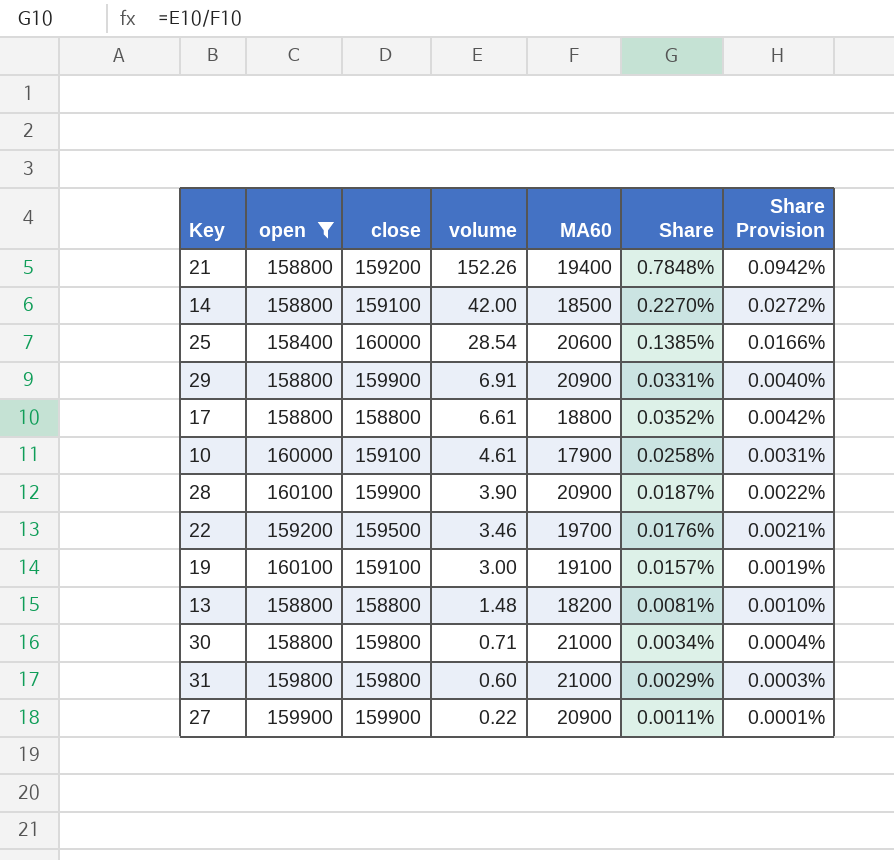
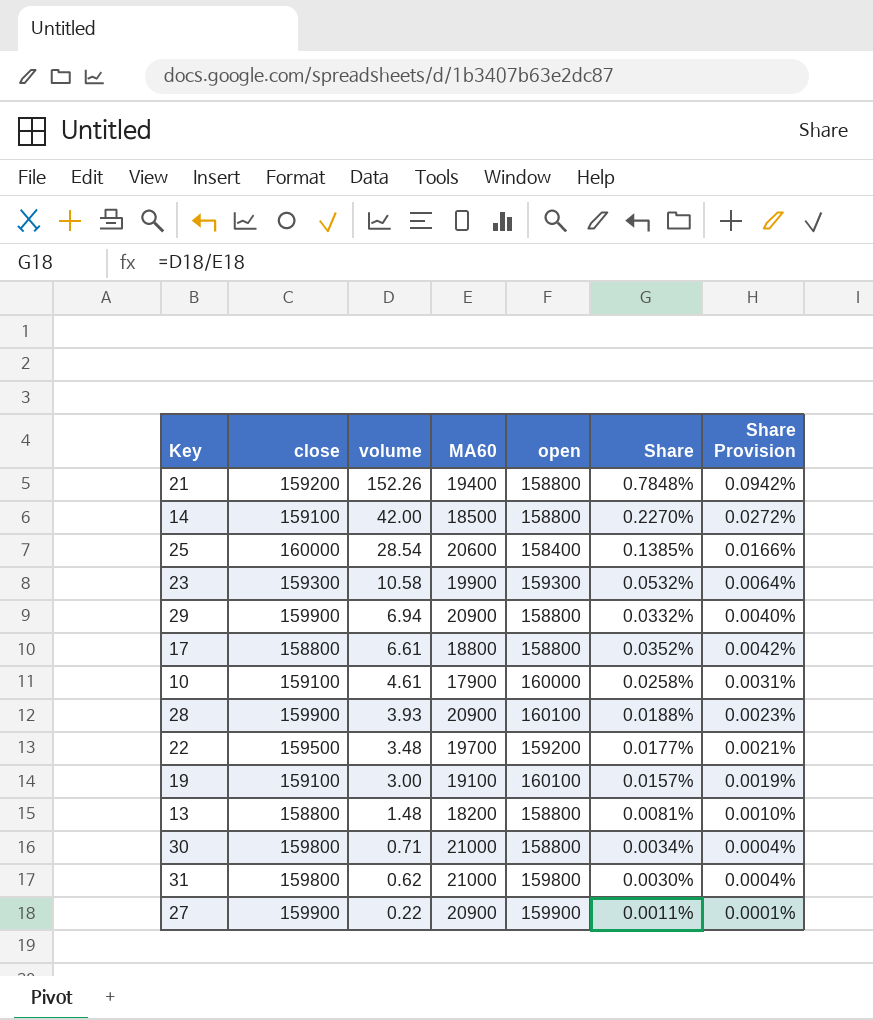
filter: open != 159300 -> none
column open | position: 2 -> 5
29 | volume: 6.91 -> 6.94
29 | Share: 0.0331% -> 0.0332%
28 | volume: 3.90 -> 3.93
28 | Share: 0.0187% -> 0.0188%
28 | Share Provision: 0.0022% -> 0.0023%
22 | volume: 3.46 -> 3.48
22 | Share: 0.0176% -> 0.0177%
31 | volume: 0.60 -> 0.62
31 | Share: 0.0029% -> 0.0030%
31 | Share Provision: 0.0003% -> 0.0004%

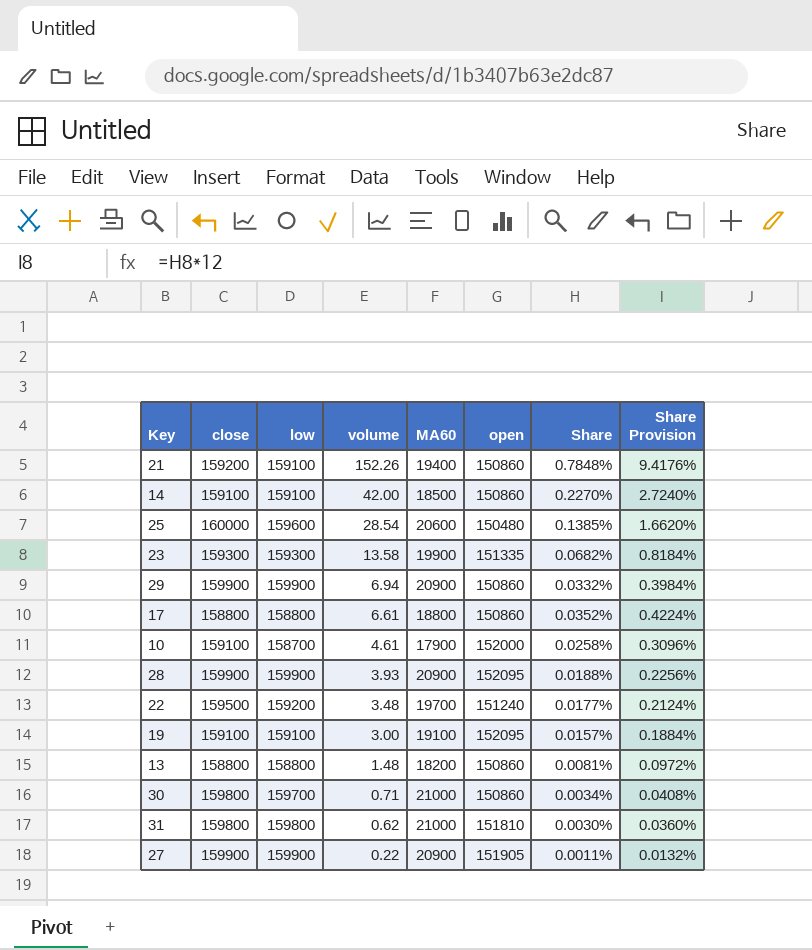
column low | position: none -> 3
column Share Provision | formula: [Share] * 0.12 -> [Share] * 12
21 | open: 158800 -> 150860
14 | open: 158800 -> 150860
25 | open: 158400 -> 150480
23 | volume: 10.58 -> 13.58
23 | open: 159300 -> 151335
23 | Share: 0.0532% -> 0.0682%
29 | open: 158800 -> 150860
17 | open: 158800 -> 150860
10 | open: 160000 -> 152000
28 | open: 160100 -> 152095
22 | open: 159200 -> 151240
19 | open: 160100 -> 152095
13 | open: 158800 -> 150860
30 | open: 158800 -> 150860
31 | open: 159800 -> 151810
27 | open: 159900 -> 151905

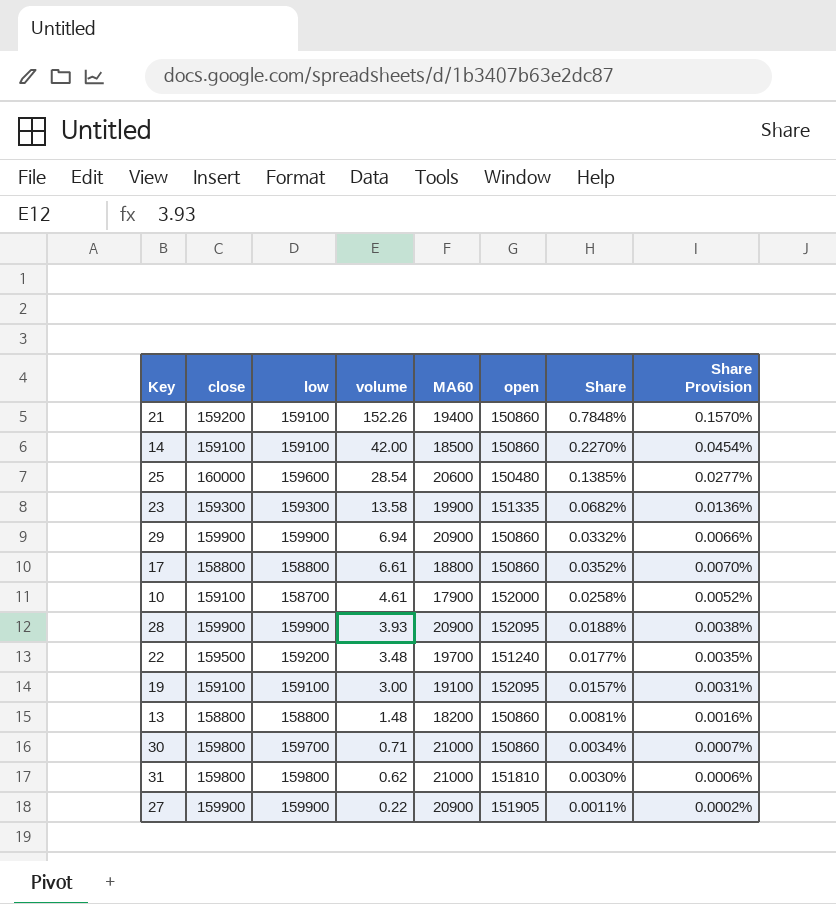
column Share Provision | formula: [Share] * 12 -> [Share] * 0.2

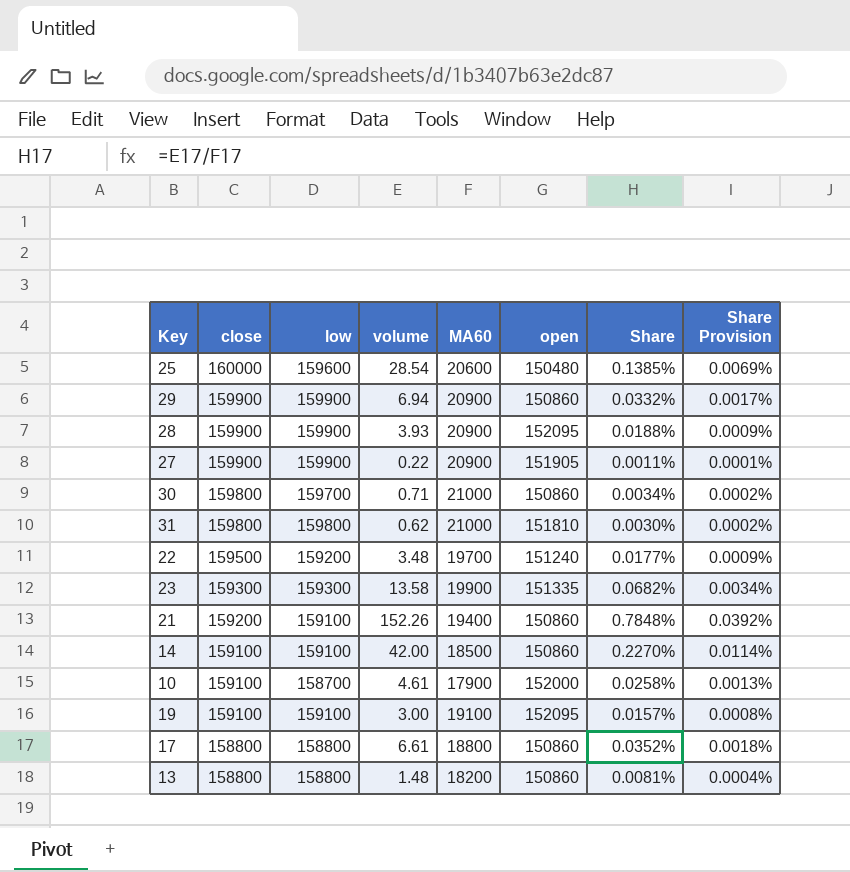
row order: volume descending -> close descending
column Share Provision | formula: [Share] * 0.2 -> [Share] * 0.05

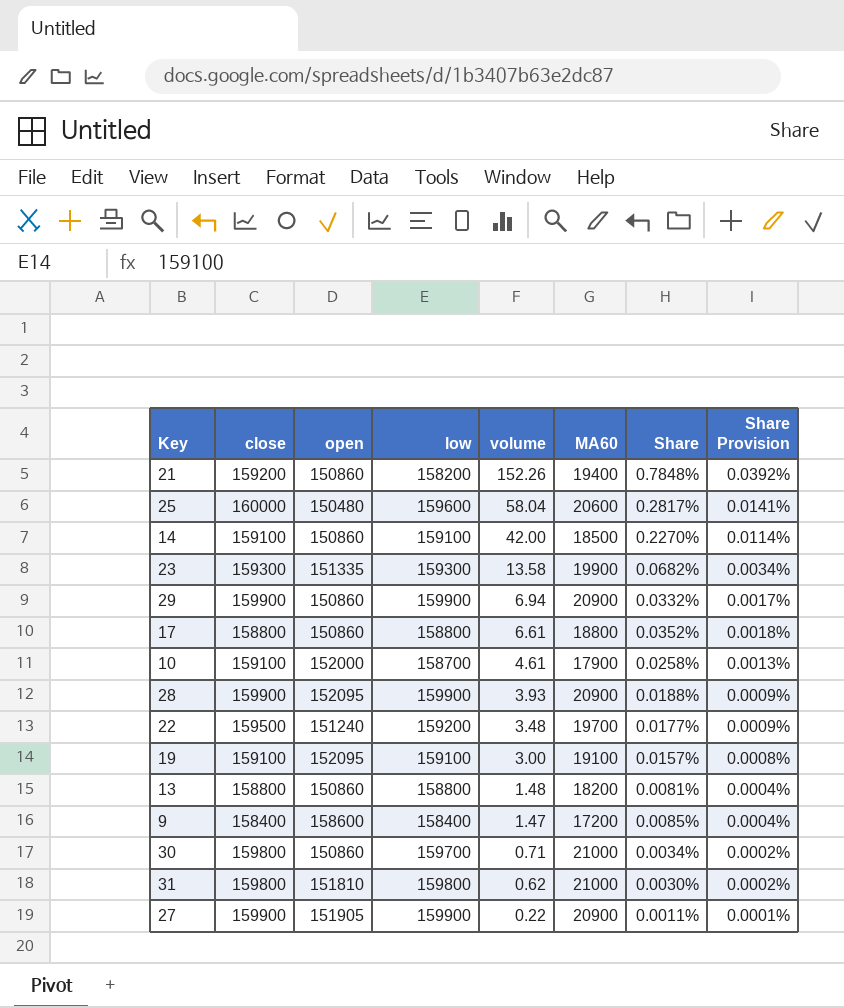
row order: close descending -> volume descending
column open | position: 6 -> 3
21 | low: 159100 -> 158200
25 | volume: 28.54 -> 58.04
25 | Share: 0.1385% -> 0.2817%
25 | Share Provision: 0.0069% -> 0.0141%
row 9: none -> 158400 | 158600 | 158400 | 1.47 | 17200 | 0.0085% | 0.0004%

